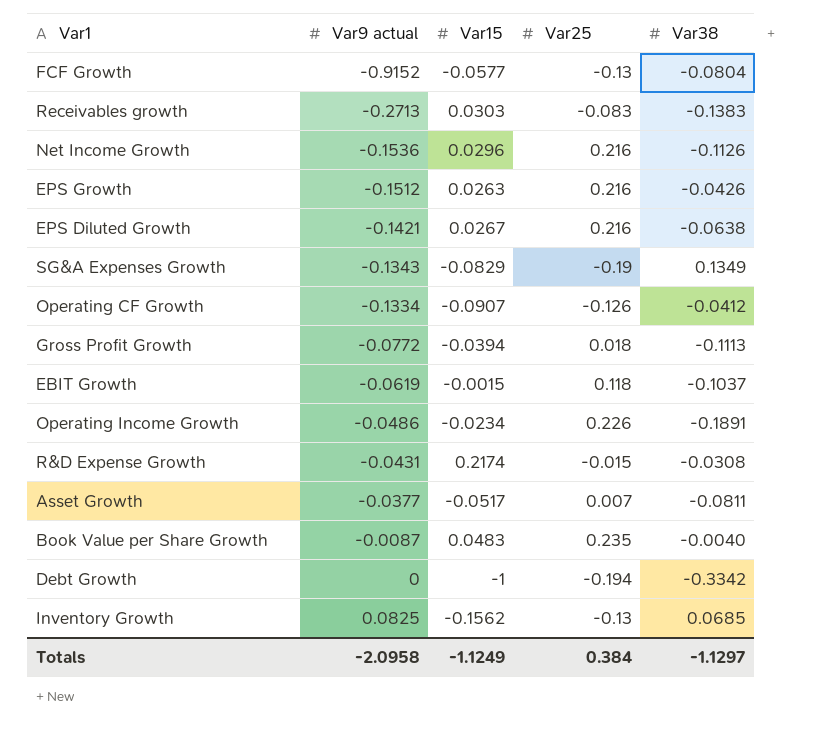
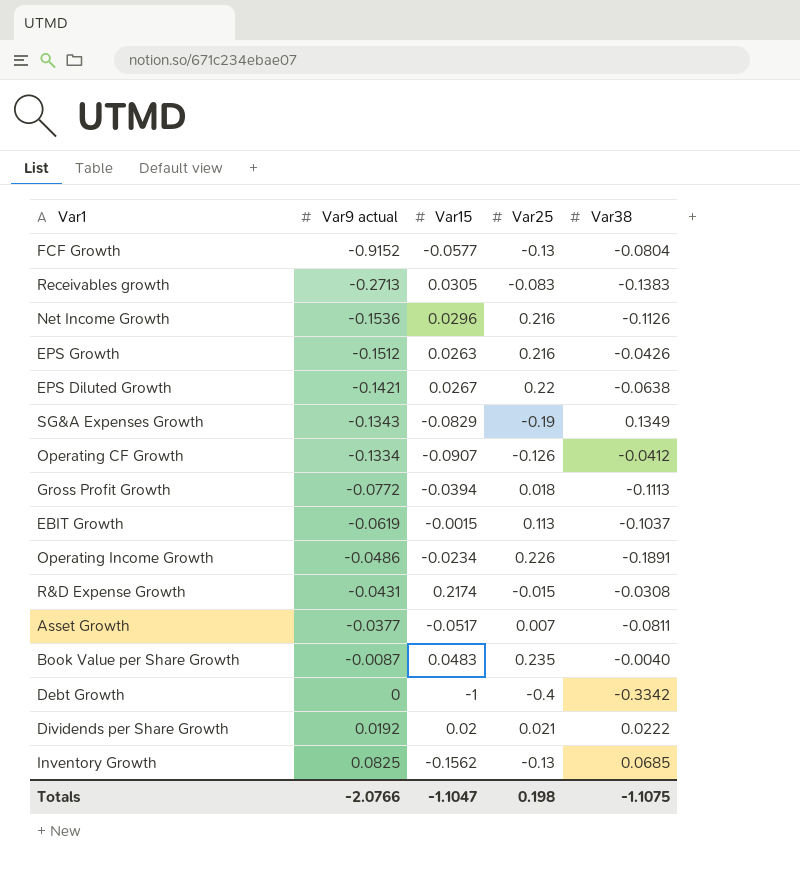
Receivables growth | Var15: 0.0303 -> 0.0305
EPS Diluted Growth | Var25: 0.216 -> 0.22
EBIT Growth | Var25: 0.118 -> 0.113
Debt Growth | Var25: -0.194 -> -0.4
row Dividends per Share Growth: none -> 0.0192 | 0.02 | 0.021 | 0.0222
Totals | Var9 actual: -2.0958 -> -2.0766
Totals | Var15: -1.1249 -> -1.1047
Totals | Var25: 0.384 -> 0.198
Totals | Var38: -1.1297 -> -1.1075

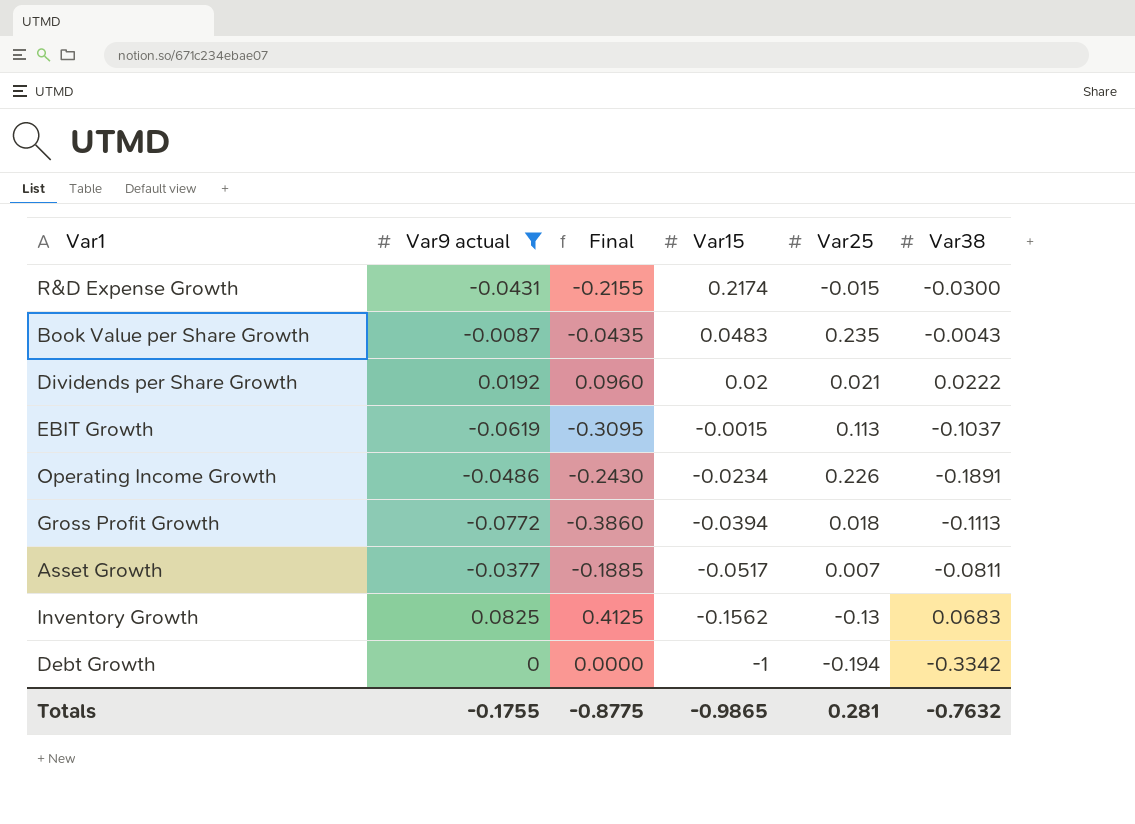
filter: none -> Var9 actual >= -0.0772
row order: Var9 actual ascending -> Var15 descending
column Final | formula: none -> [Var9 actual] * 5
R&D Expense Growth | Var38: -0.0308 -> -0.0300
Book Value per Share Growth | Var38: -0.0040 -> -0.0043
Inventory Growth | Var38: 0.0685 -> 0.0683
Debt Growth | Var25: -0.4 -> -0.194
Totals | Var9 actual: -2.0766 -> -0.1755
Totals | Var15: -1.1047 -> -0.9865
Totals | Var25: 0.198 -> 0.281
Totals | Var38: -1.1075 -> -0.7632

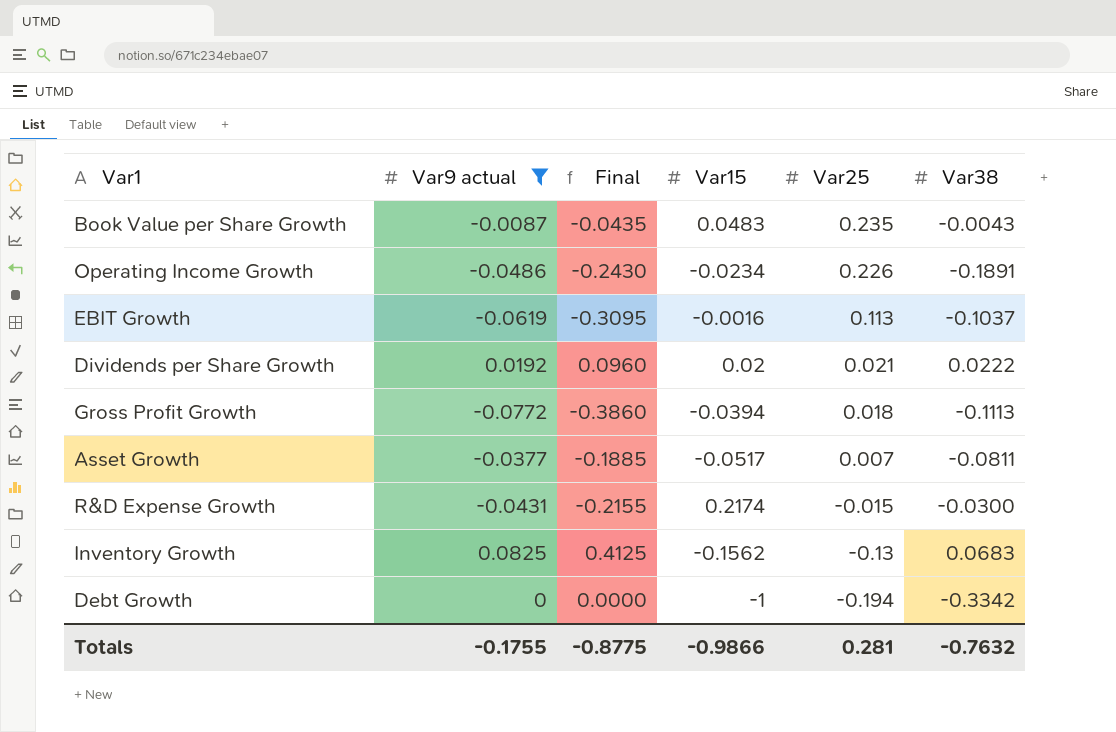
row order: Var15 descending -> Var25 descending
EBIT Growth | Var15: -0.0015 -> -0.0016
Totals | Var15: -0.9865 -> -0.9866

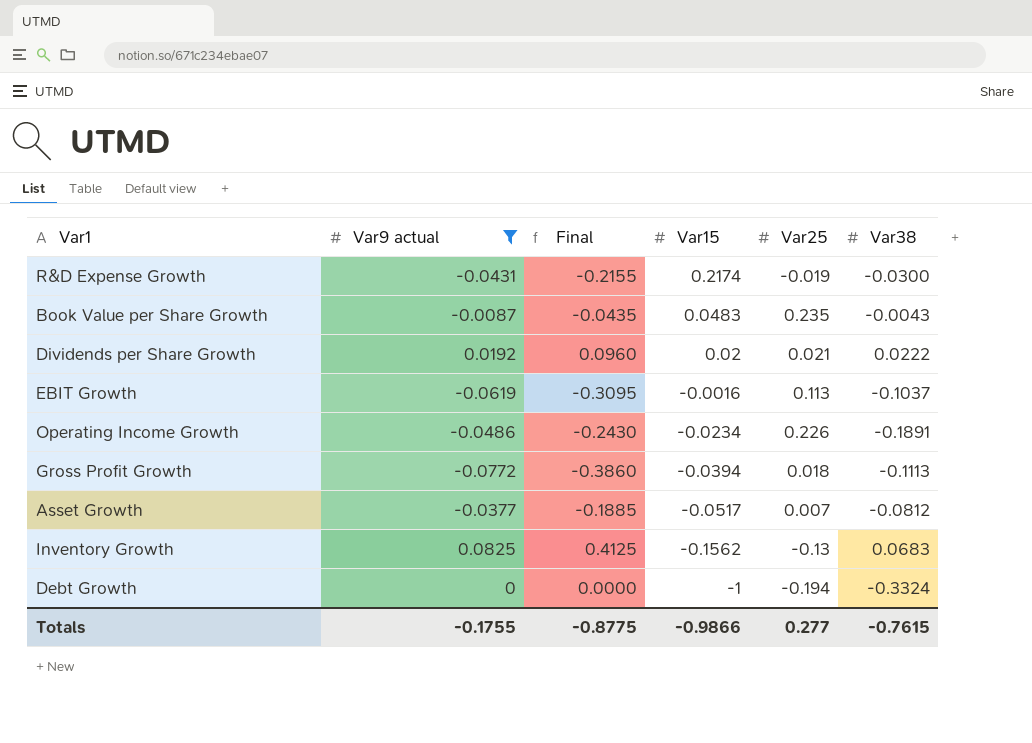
row order: Var25 descending -> Var15 descending
R&D Expense Growth | Var25: -0.015 -> -0.019
Asset Growth | Var38: -0.0811 -> -0.0812
Debt Growth | Var38: -0.3342 -> -0.3324
Totals | Var25: 0.281 -> 0.277
Totals | Var38: -0.7632 -> -0.7615

